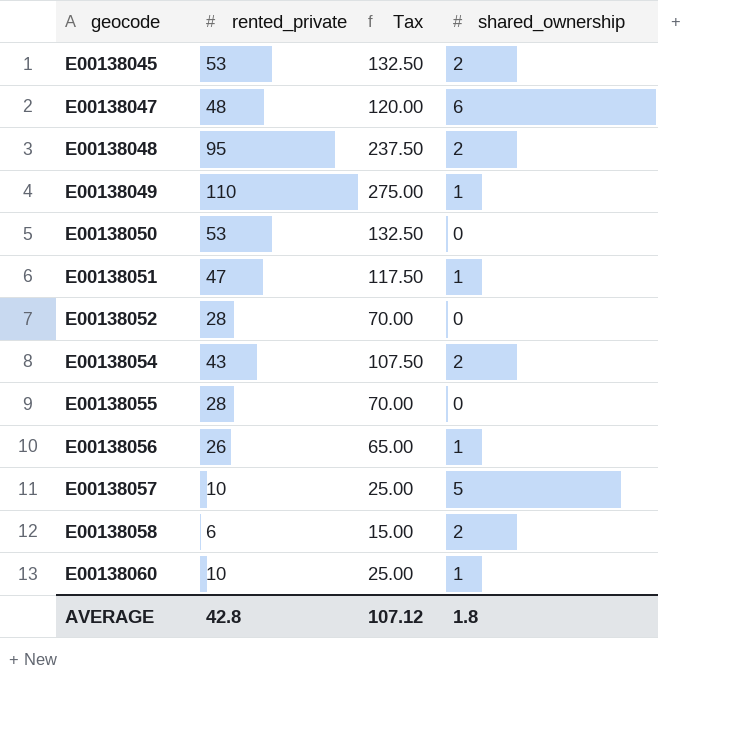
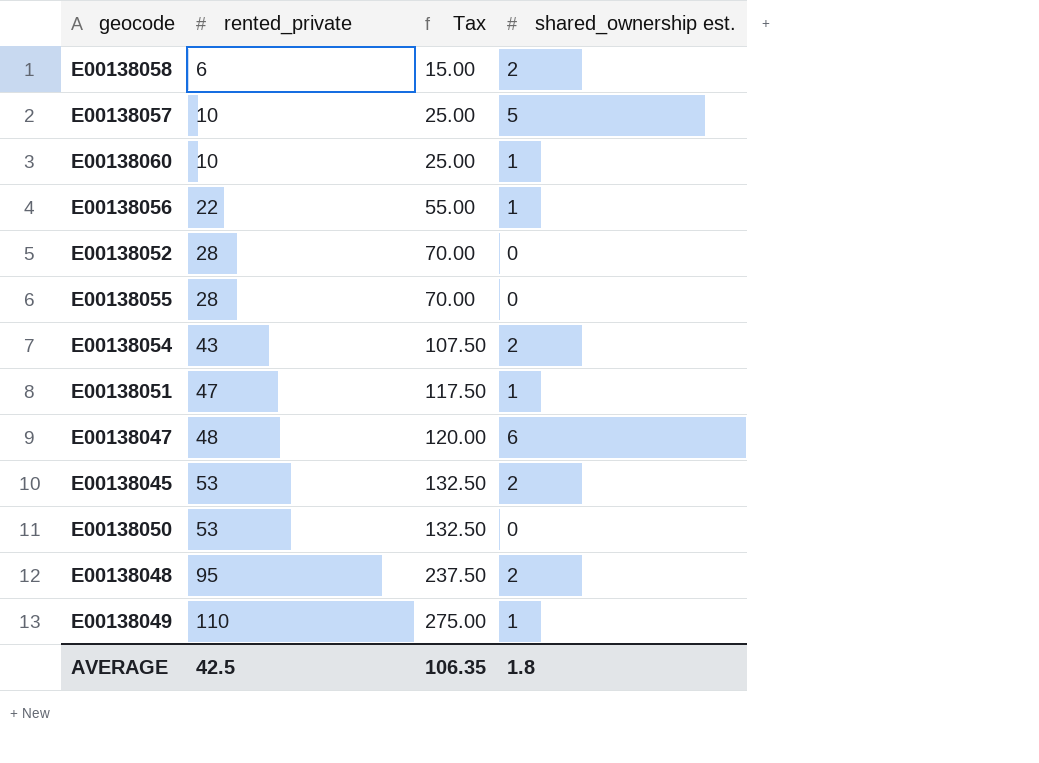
row order: geocode ascending -> rented_private ascending
column name: shared_ownership -> shared_ownership est.
E00138056 | rented_private: 26 -> 22
E00138056 | Tax: 65.00 -> 55.00
AVERAGE | rented_private: 42.8 -> 42.5
AVERAGE | Tax: 107.12 -> 106.35

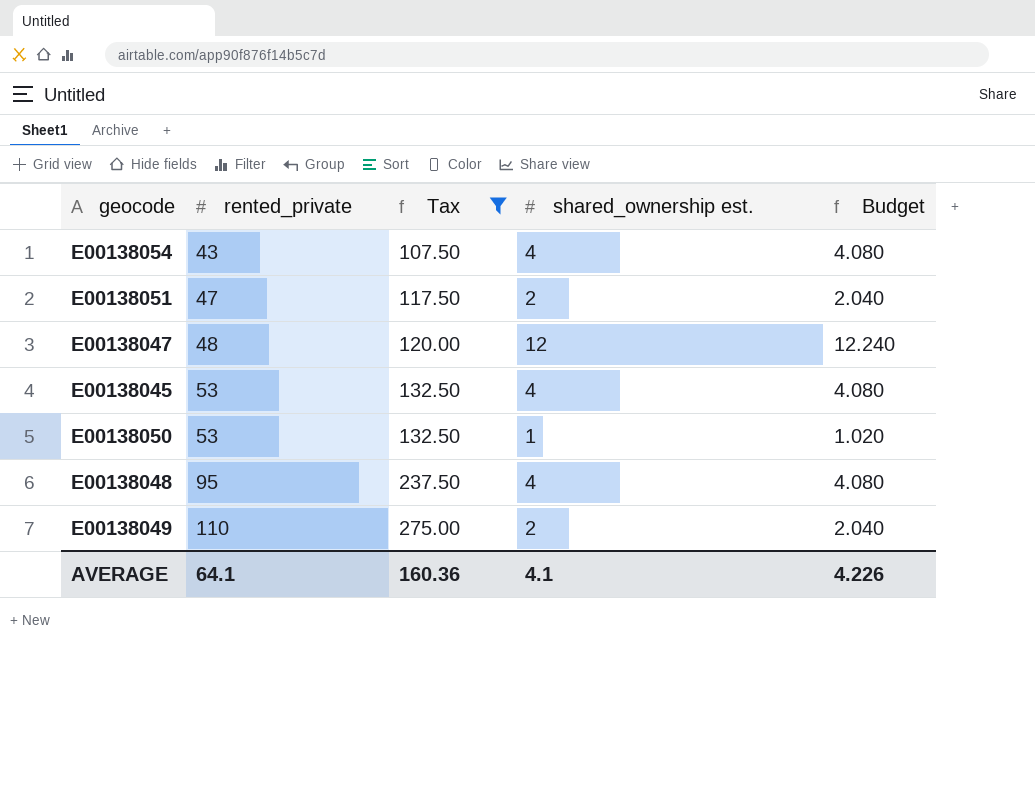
filter: none -> Tax >= 107.50
column Budget | formula: none -> [shared_ownership est.] * 1.02
E00138054 | shared_ownership est.: 2 -> 4
E00138051 | shared_ownership est.: 1 -> 2
E00138047 | shared_ownership est.: 6 -> 12
E00138045 | shared_ownership est.: 2 -> 4
E00138050 | shared_ownership est.: 0 -> 1
E00138048 | shared_ownership est.: 2 -> 4
E00138049 | shared_ownership est.: 1 -> 2
AVERAGE | rented_private: 42.5 -> 64.1
AVERAGE | Tax: 106.35 -> 160.36
AVERAGE | shared_ownership est.: 1.8 -> 4.1

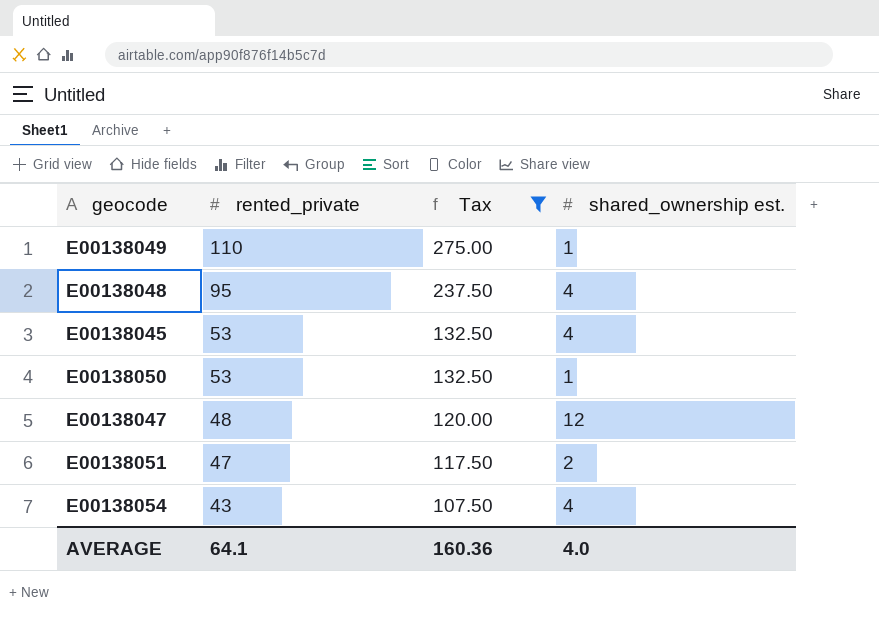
row order: rented_private ascending -> rented_private descending
column Budget | formula: [shared_ownership est.] * 1.02 -> none
E00138049 | shared_ownership est.: 2 -> 1
AVERAGE | shared_ownership est.: 4.1 -> 4.0

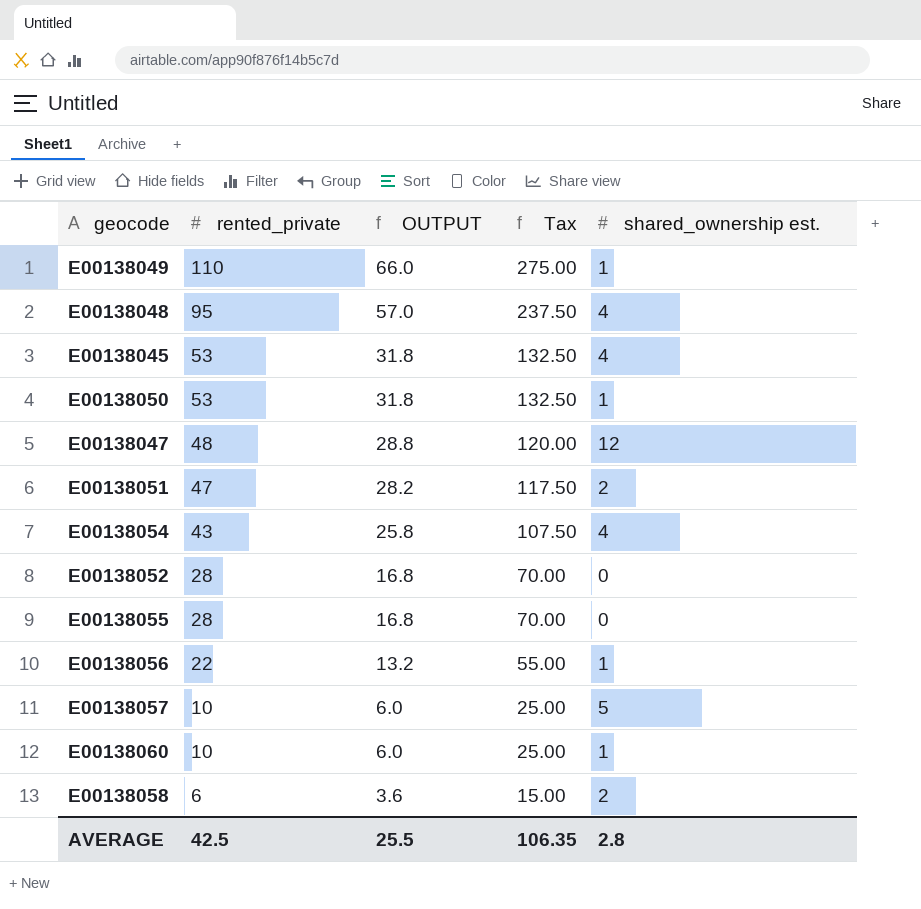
filter: Tax >= 107.50 -> none
column OUTPUT | formula: none -> [rented_private] * 0.6
AVERAGE | rented_private: 64.1 -> 42.5
AVERAGE | Tax: 160.36 -> 106.35
AVERAGE | shared_ownership est.: 4.0 -> 2.8

